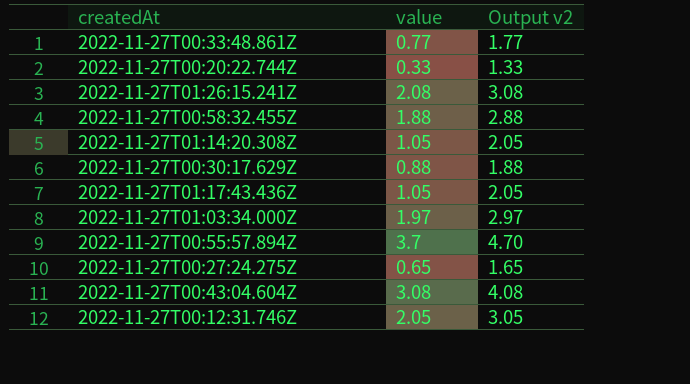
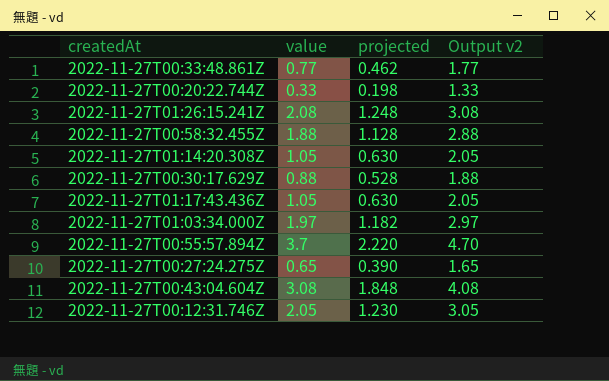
column projected | formula: none -> [value] * 0.6

